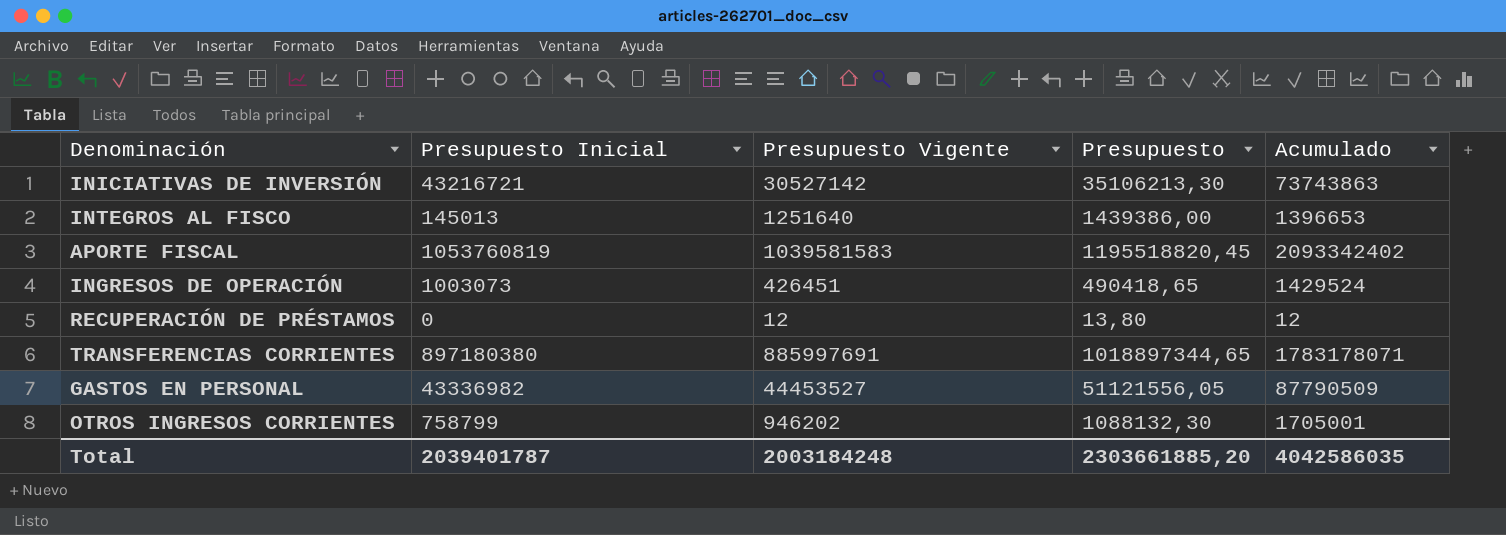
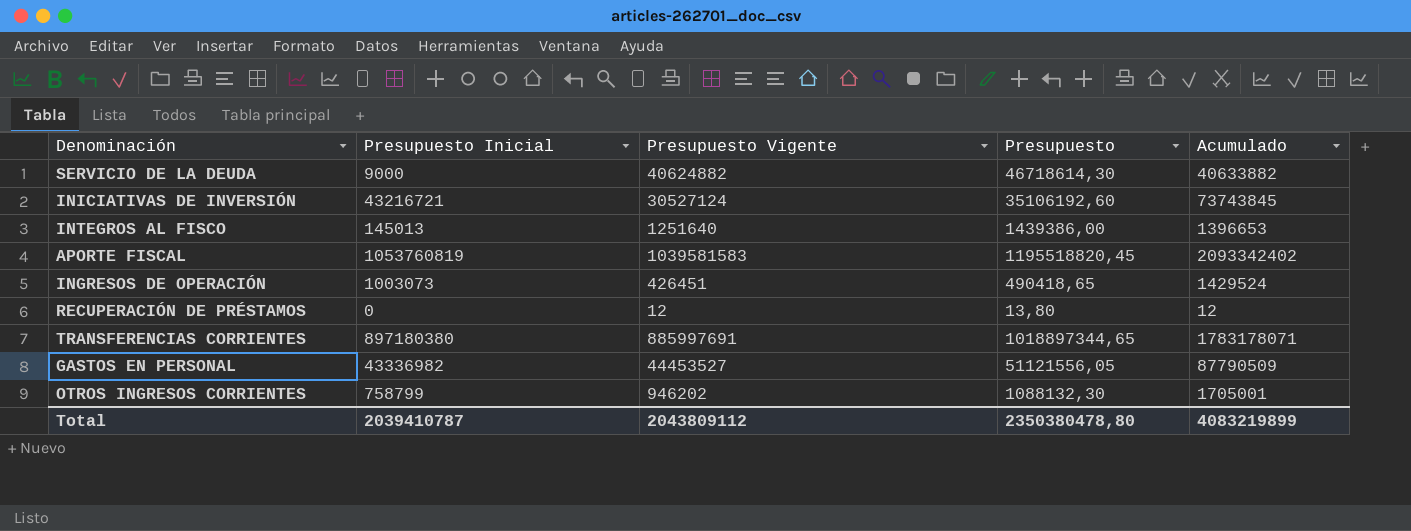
row SERVICIO DE LA DEUDA: none -> 9000 | 40624882 | 46718614,30 | 40633882
INICIATIVAS DE INVERSIÓN | Presupuesto Vigente: 30527142 -> 30527124
INICIATIVAS DE INVERSIÓN | Presupuesto: 35106213,30 -> 35106192,60
INICIATIVAS DE INVERSIÓN | Acumulado: 73743863 -> 73743845
Total | Presupuesto Inicial: 2039401787 -> 2039410787
Total | Presupuesto Vigente: 2003184248 -> 2043809112
Total | Presupuesto: 2303661885,20 -> 2350380478,80
Total | Acumulado: 4042586035 -> 4083219899

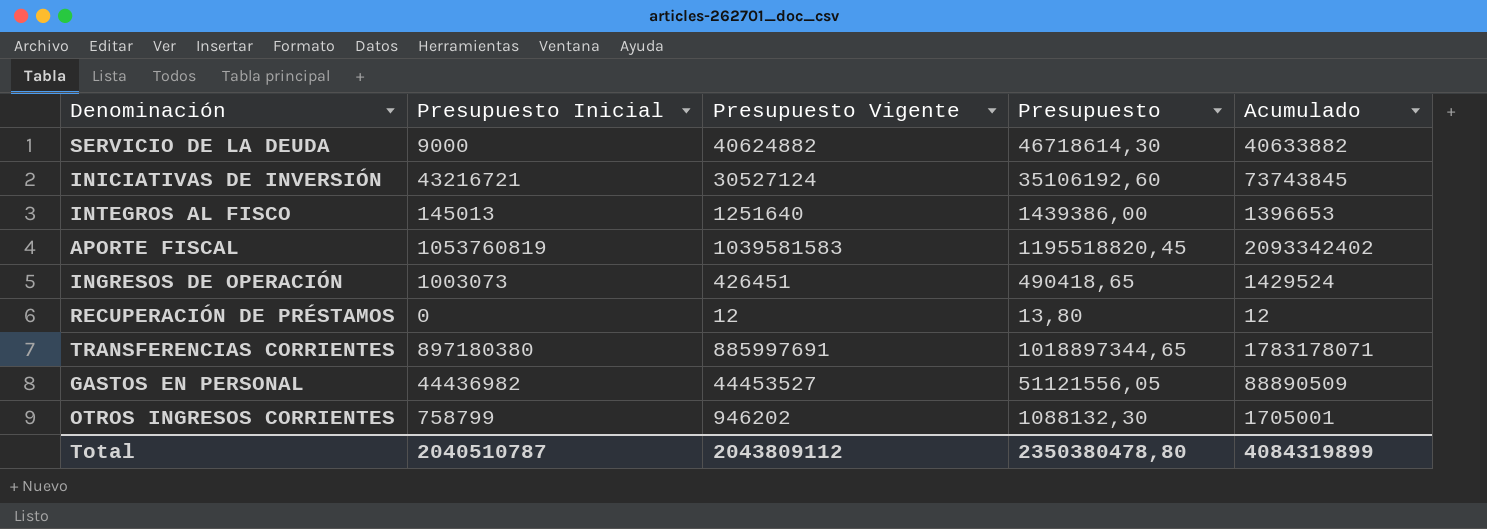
GASTOS EN PERSONAL | Presupuesto Inicial: 43336982 -> 44436982
GASTOS EN PERSONAL | Acumulado: 87790509 -> 88890509
Total | Presupuesto Inicial: 2039410787 -> 2040510787
Total | Acumulado: 4083219899 -> 4084319899

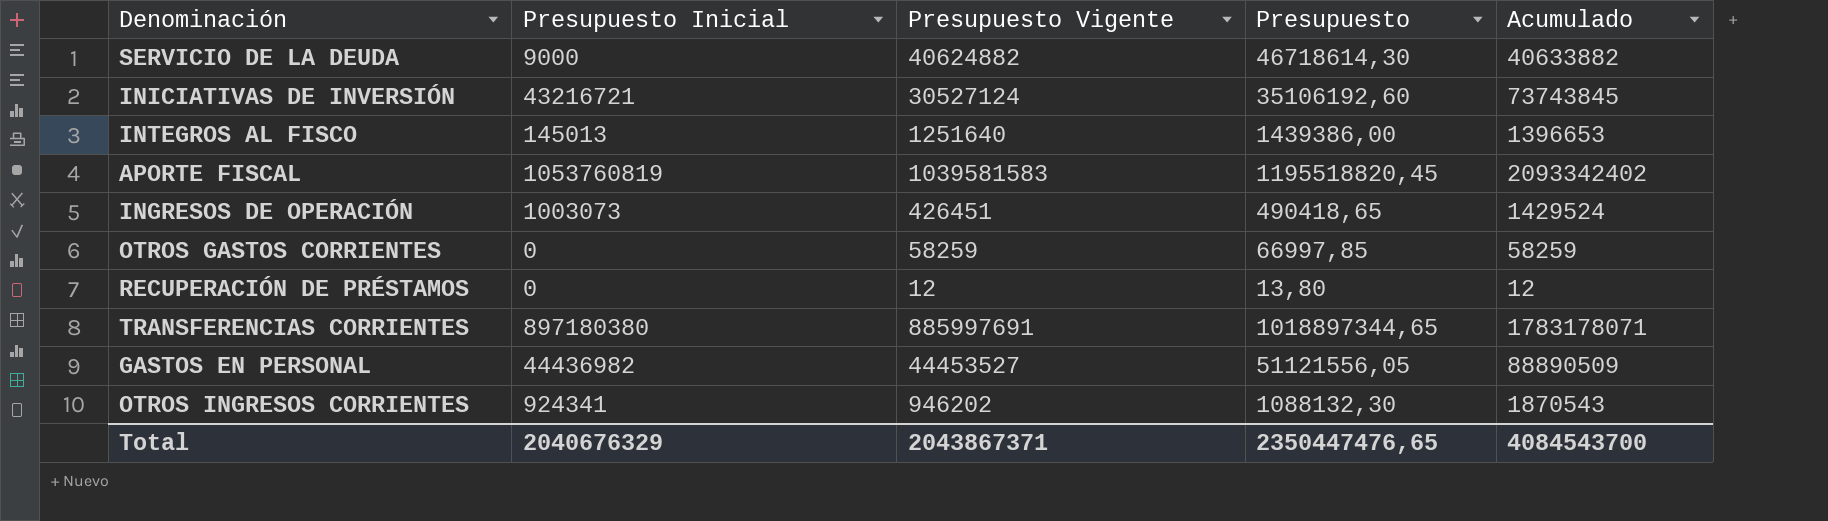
row OTROS GASTOS CORRIENTES: none -> 0 | 58259 | 66997,85 | 58259
OTROS INGRESOS CORRIENTES | Presupuesto Inicial: 758799 -> 924341
OTROS INGRESOS CORRIENTES | Acumulado: 1705001 -> 1870543
Total | Presupuesto Inicial: 2040510787 -> 2040676329
Total | Presupuesto Vigente: 2043809112 -> 2043867371
Total | Presupuesto: 2350380478,80 -> 2350447476,65
Total | Acumulado: 4084319899 -> 4084543700

